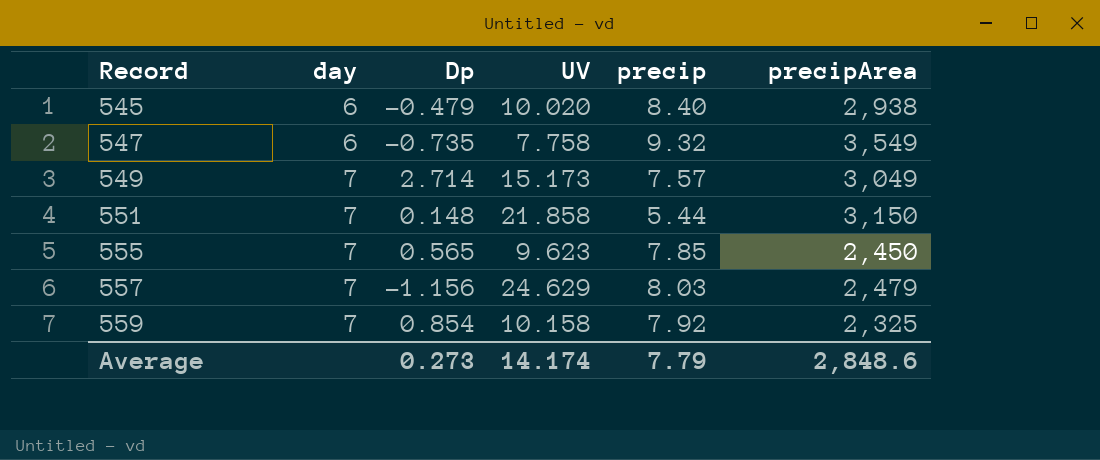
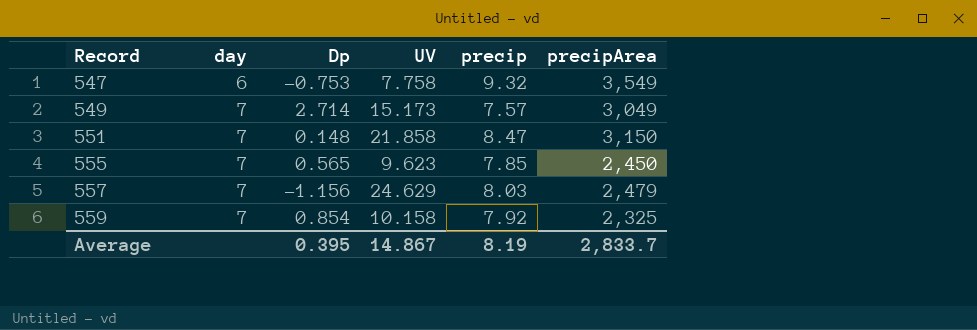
row 545: 6 | -0.479 | 10.020 | 8.40 | 2,938 -> none
547 | Dp: -0.735 -> -0.753
551 | precip: 5.44 -> 8.47
Average | Dp: 0.273 -> 0.395
Average | UV: 14.174 -> 14.867
Average | precip: 7.79 -> 8.19
Average | precipArea: 2,848.6 -> 2,833.7

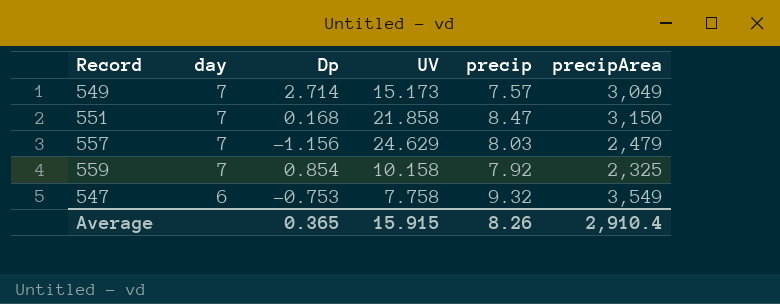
row order: Record ascending -> day descending
row 555: 7 | 0.565 | 9.623 | 7.85 | 2,450 -> none
551 | Dp: 0.148 -> 0.168
Average | Dp: 0.395 -> 0.365
Average | UV: 14.867 -> 15.915
Average | precip: 8.19 -> 8.26
Average | precipArea: 2,833.7 -> 2,910.4

